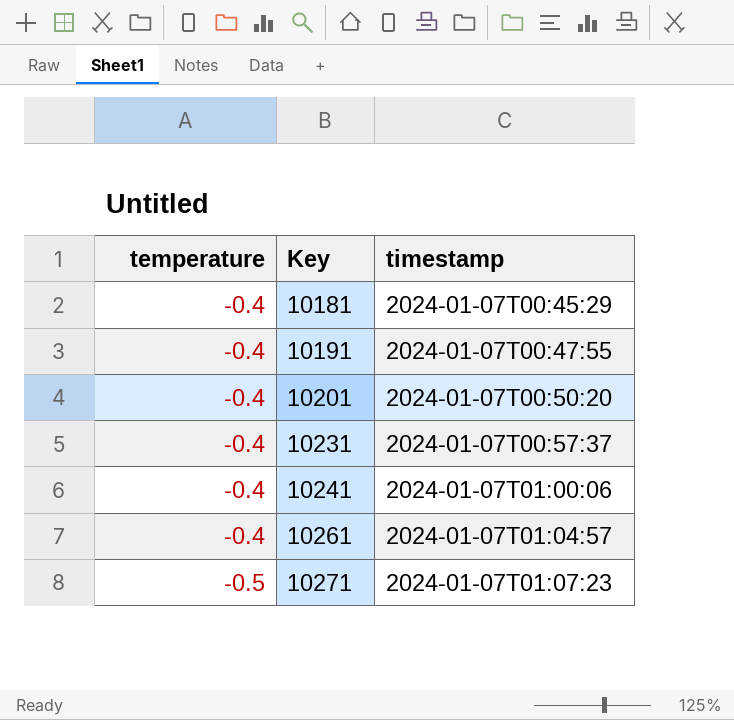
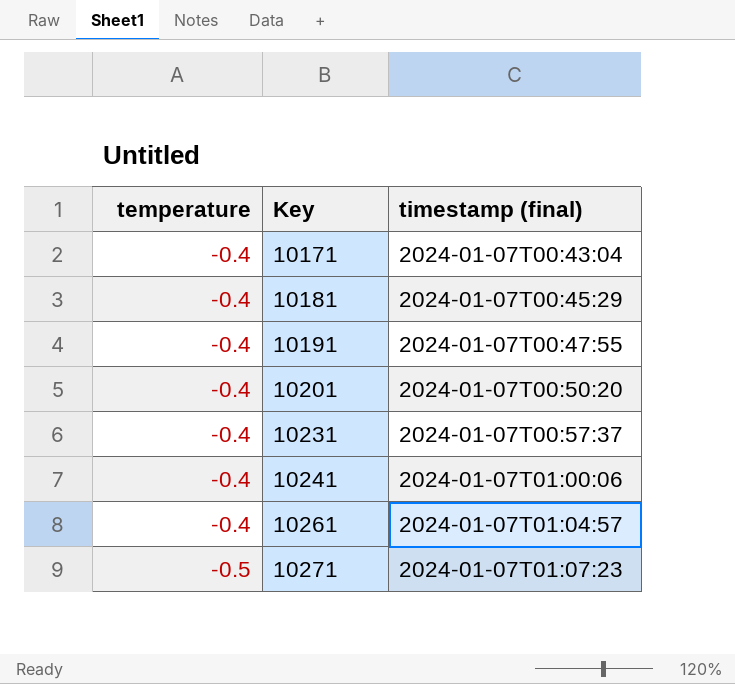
column name: timestamp -> timestamp (final)
row 10171: none -> -0.4 | 2024-01-07T00:43:04

